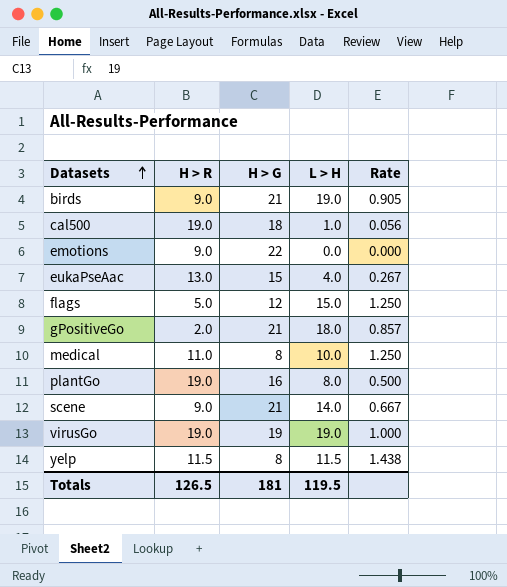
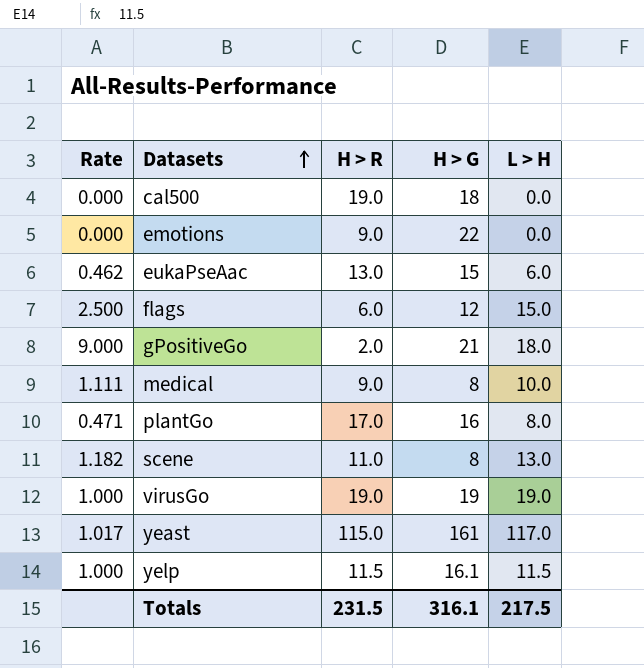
column Rate | formula: [L > H] / [H > G] -> [L > H] / [H > R]
column Rate | position: 5 -> 1
row birds: 9.0 | 21 | 19.0 | 0.905 -> none
cal500 | L > H: 1.0 -> 0.0
eukaPseAac | L > H: 4.0 -> 6.0
flags | H > R: 5.0 -> 6.0
medical | H > R: 11.0 -> 9.0
plantGo | H > R: 19.0 -> 17.0
scene | H > R: 9.0 -> 11.0
scene | H > G: 21 -> 8
scene | L > H: 14.0 -> 13.0
row yeast: none -> 1.017 | 115.0 | 161 | 117.0
yelp | H > G: 8 -> 16.1
Totals | H > R: 126.5 -> 231.5
Totals | H > G: 181 -> 316.1
Totals | L > H: 119.5 -> 217.5

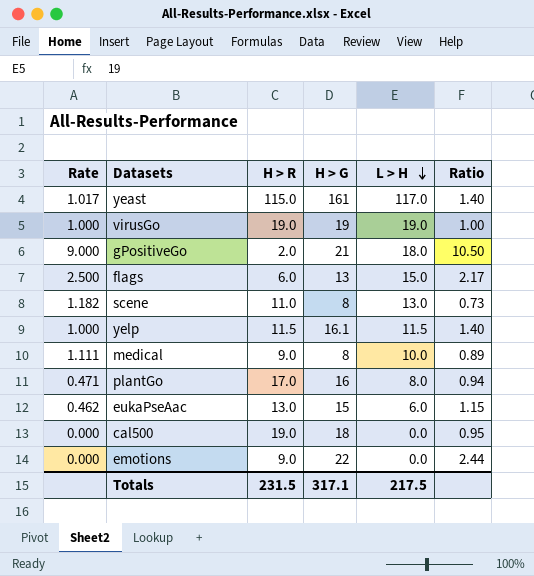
row order: Datasets ascending -> L > H descending
column Ratio | formula: none -> [H > G] / [H > R]
flags | H > G: 12 -> 13
Totals | H > G: 316.1 -> 317.1

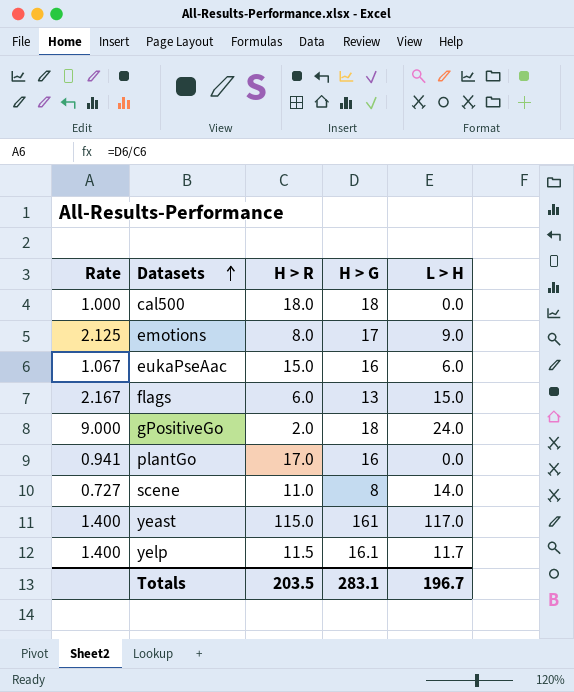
row order: L > H descending -> Datasets ascending
column Ratio | formula: [H > G] / [H > R] -> none
column Rate | formula: [L > H] / [H > R] -> [H > G] / [H > R]
row virusGo: 1.000 | 19.0 | 19 | 19.0 | 1.00 -> none
row medical: 1.111 | 9.0 | 8 | 10.0 | 0.89 -> none
cal500 | H > R: 19.0 -> 18.0
emotions | H > R: 9.0 -> 8.0
emotions | H > G: 22 -> 17
emotions | L > H: 0.0 -> 9.0
eukaPseAac | H > R: 13.0 -> 15.0
eukaPseAac | H > G: 15 -> 16
gPositiveGo | H > G: 21 -> 18
gPositiveGo | L > H: 18.0 -> 24.0
plantGo | L > H: 8.0 -> 0.0
scene | L > H: 13.0 -> 14.0
yelp | L > H: 11.5 -> 11.7
Totals | H > R: 231.5 -> 203.5
Totals | H > G: 317.1 -> 283.1
Totals | L > H: 217.5 -> 196.7

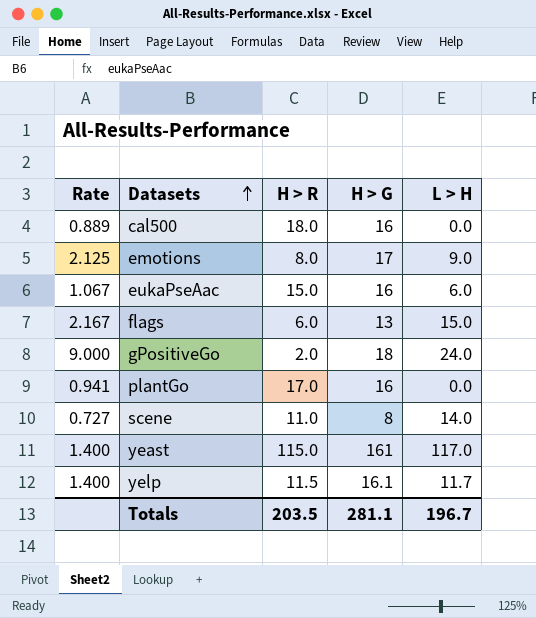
cal500 | Rate: 1.000 -> 0.889
cal500 | H > G: 18 -> 16
Totals | H > G: 283.1 -> 281.1

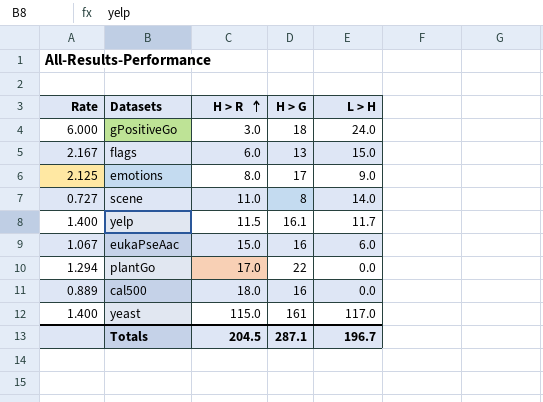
row order: Datasets ascending -> H > R ascending
gPositiveGo | Rate: 9.000 -> 6.000
gPositiveGo | H > R: 2.0 -> 3.0
plantGo | Rate: 0.941 -> 1.294
plantGo | H > G: 16 -> 22
Totals | H > R: 203.5 -> 204.5
Totals | H > G: 281.1 -> 287.1

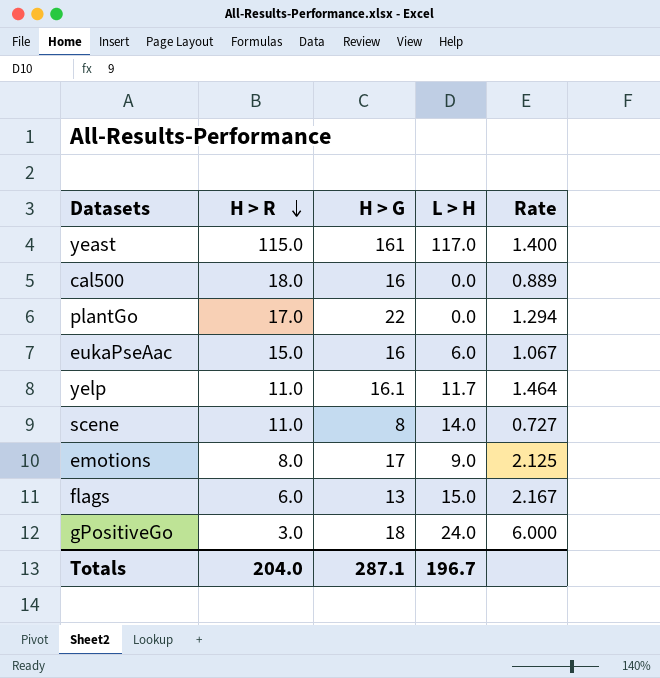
row order: H > R ascending -> H > R descending
column Rate | position: 1 -> 5
yelp | H > R: 11.5 -> 11.0
yelp | Rate: 1.400 -> 1.464
Totals | H > R: 204.5 -> 204.0

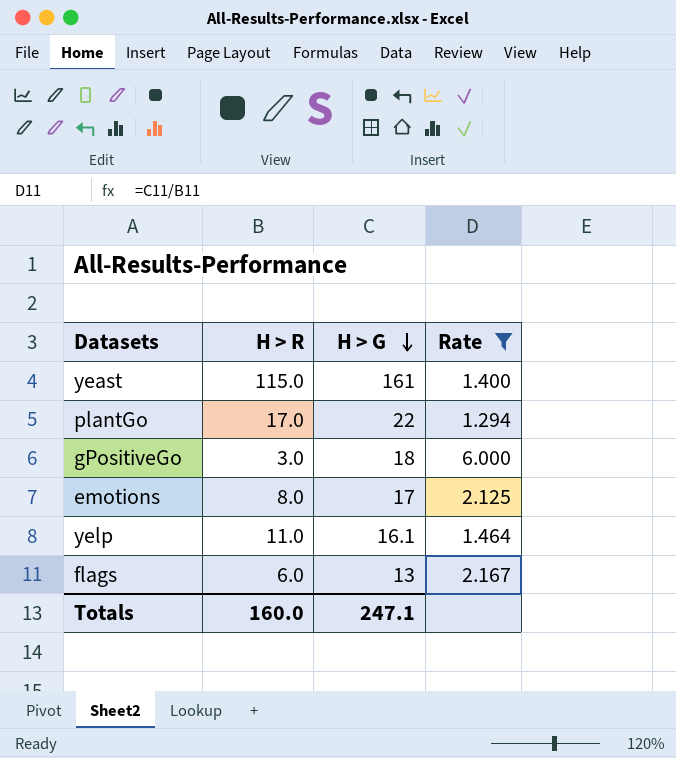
filter: none -> Rate >= 1.294
row order: H > R descending -> H > G descending
column L > H | position: 4 -> none
Totals | H > R: 204.0 -> 160.0
Totals | H > G: 287.1 -> 247.1

